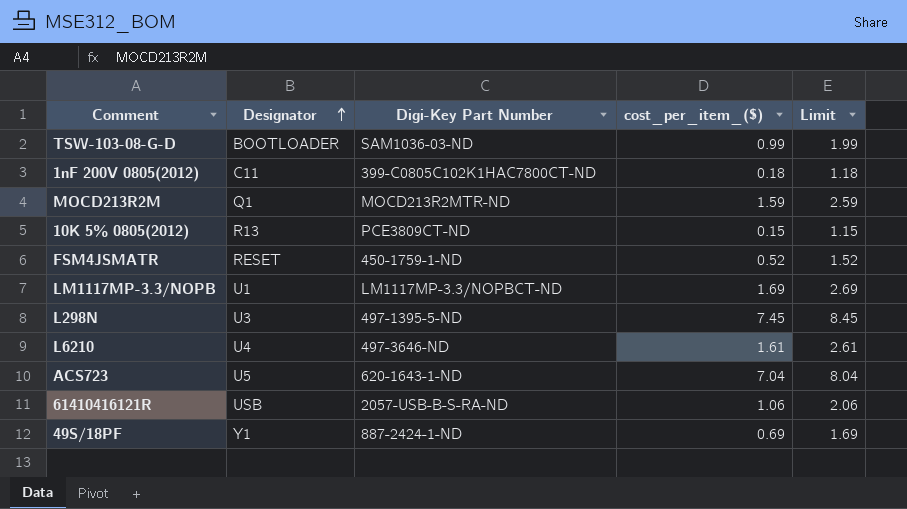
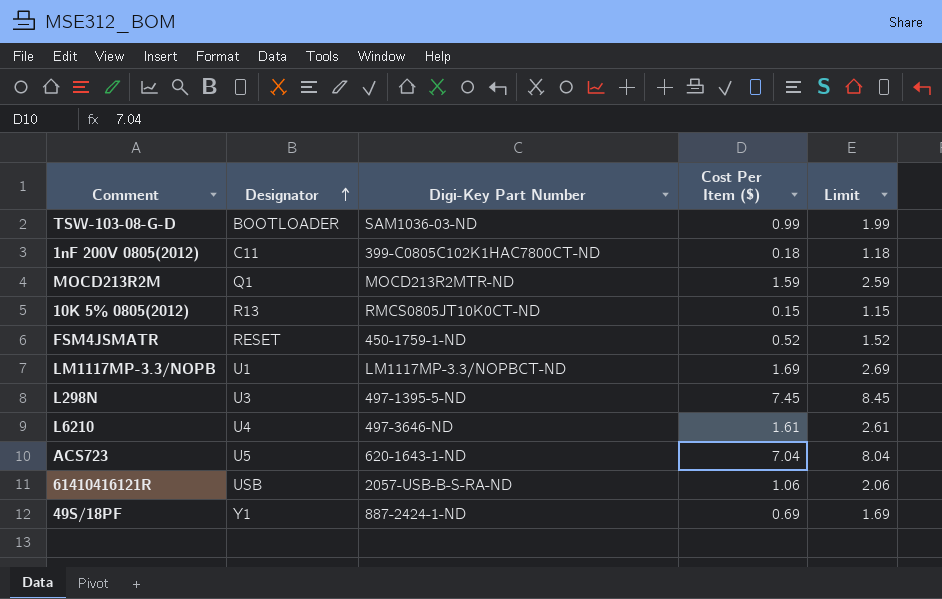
column name: cost_per_item_($) -> Cost Per Item ($)
10K 5% 0805(2012) | Digi-Key Part Number: PCE3809CT-ND -> RMCS0805JT10K0CT-ND

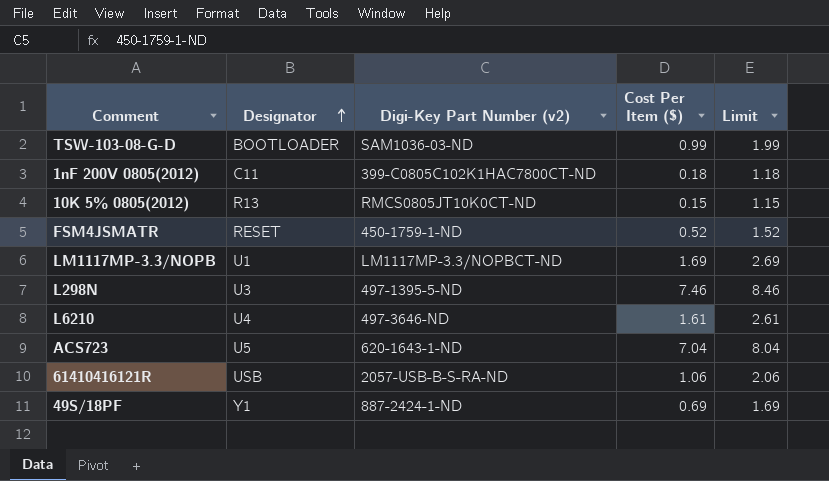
column name: Digi-Key Part Number -> Digi-Key Part Number (v2)
row MOCD213R2M: Q1 | MOCD213R2MTR-ND | 1.59 | 2.59 -> none
L298N | Cost Per Item ($): 7.45 -> 7.46
L298N | Limit: 8.45 -> 8.46

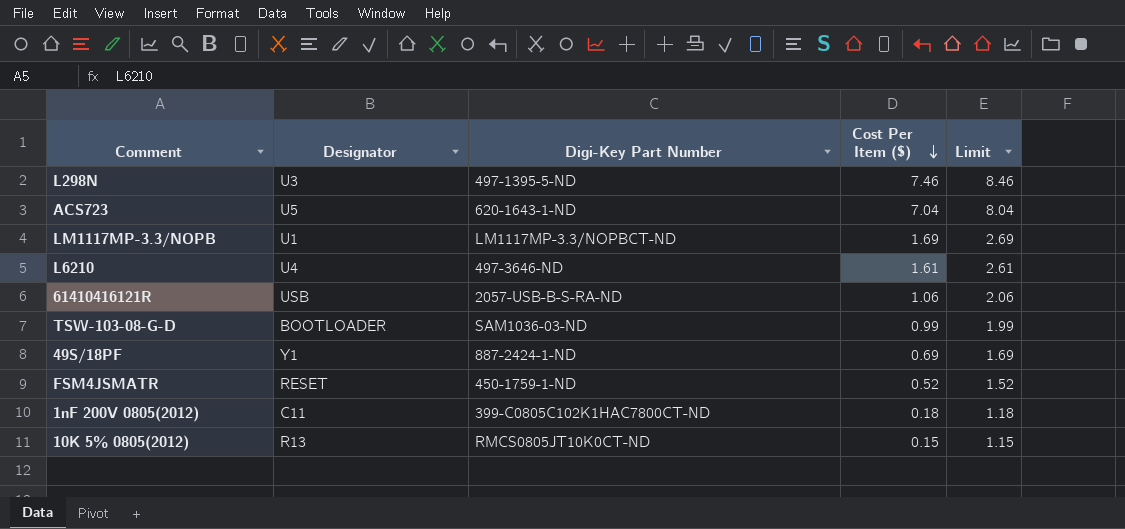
row order: Designator ascending -> Cost Per Item ($) descending
column name: Digi-Key Part Number (v2) -> Digi-Key Part Number

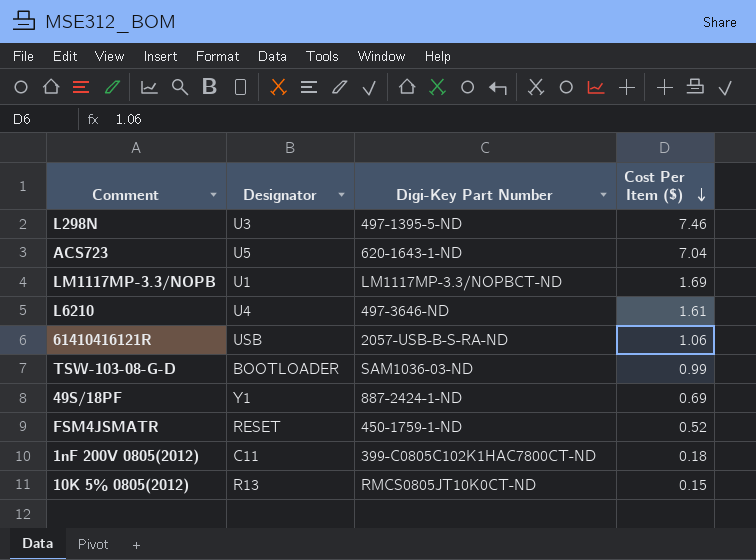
column Limit | formula: [Cost Per Item ($)] + 1 -> none

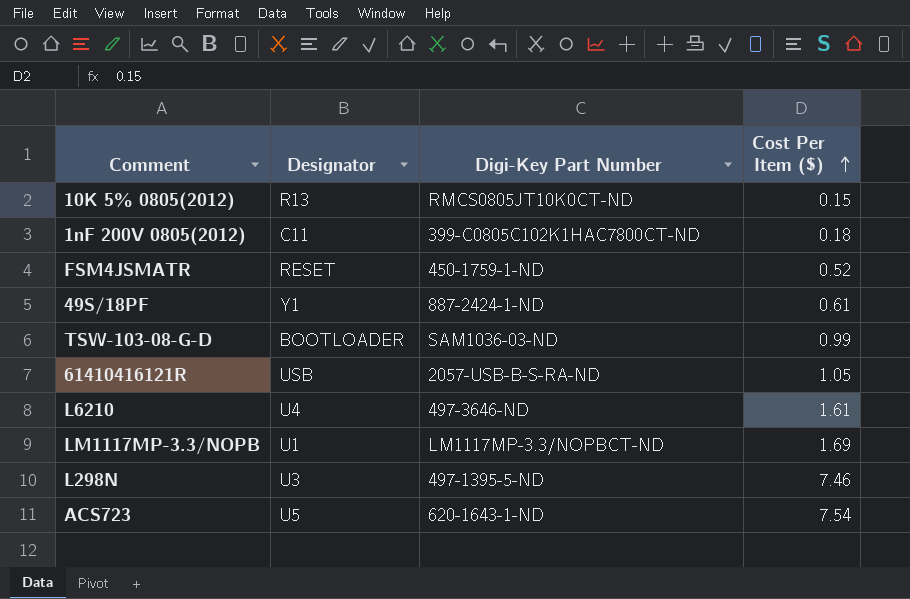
row order: Cost Per Item ($) descending -> Cost Per Item ($) ascending
49S/18PF | Cost Per Item ($): 0.69 -> 0.61
61410416121R | Cost Per Item ($): 1.06 -> 1.05
ACS723 | Cost Per Item ($): 7.04 -> 7.54

